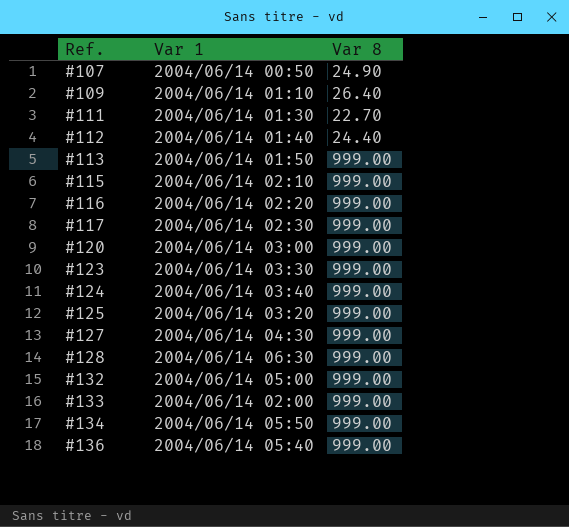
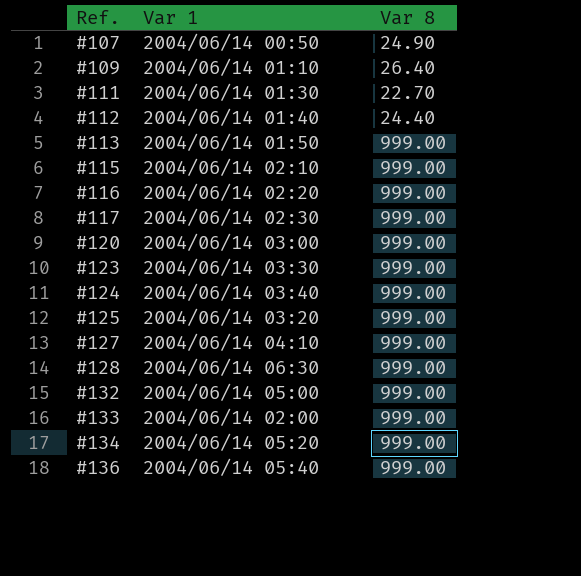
#127 | Var 1: 2004/06/14 04:30 -> 2004/06/14 04:10
#134 | Var 1: 2004/06/14 05:50 -> 2004/06/14 05:20

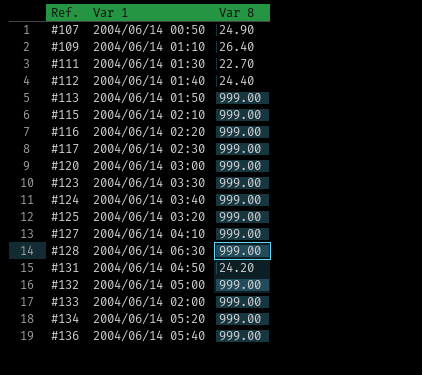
row #131: none -> 2004/06/14 04:50 | 24.20

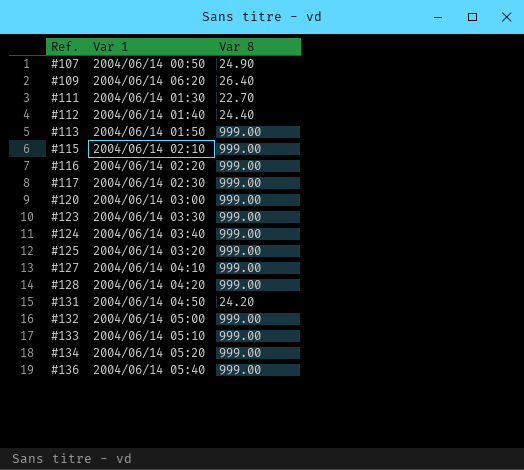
#109 | Var 1: 2004/06/14 01:10 -> 2004/06/14 06:20
#128 | Var 1: 2004/06/14 06:30 -> 2004/06/14 04:20
#133 | Var 1: 2004/06/14 02:00 -> 2004/06/14 05:10

